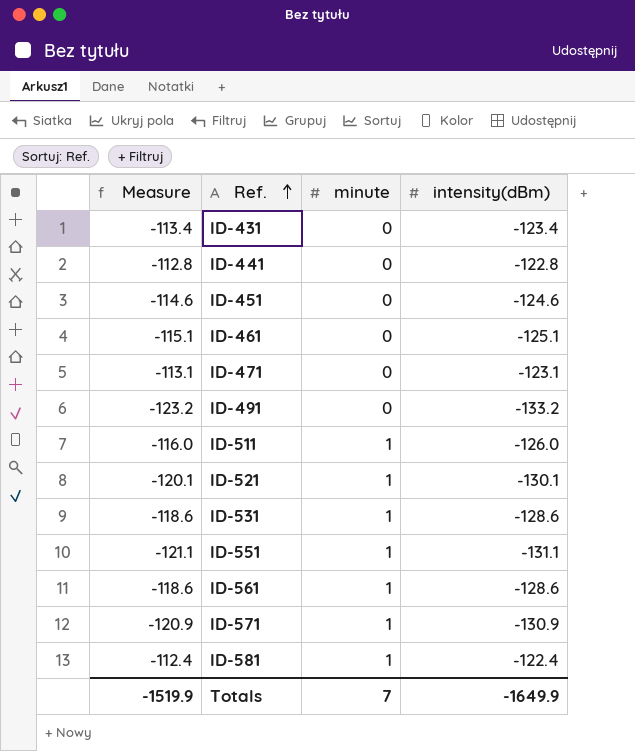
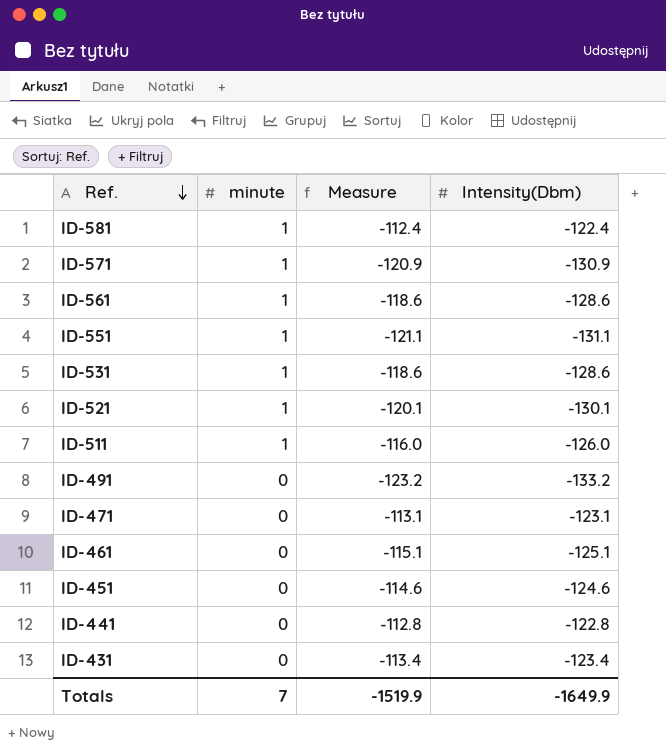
row order: Ref. ascending -> Ref. descending
column Measure | position: 1 -> 3
column name: intensity(dBm) -> Intensity(Dbm)

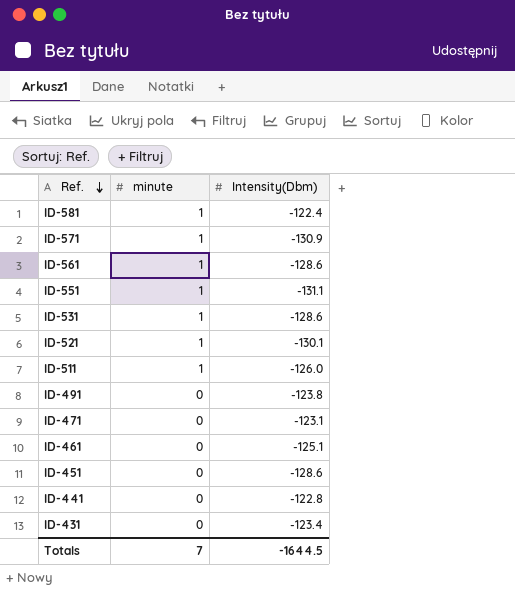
column Measure | formula: [Intensity(Dbm)] + 10 -> none
ID-491 | Intensity(Dbm): -133.2 -> -123.8
ID-451 | Intensity(Dbm): -124.6 -> -128.6
Totals | Intensity(Dbm): -1649.9 -> -1644.5

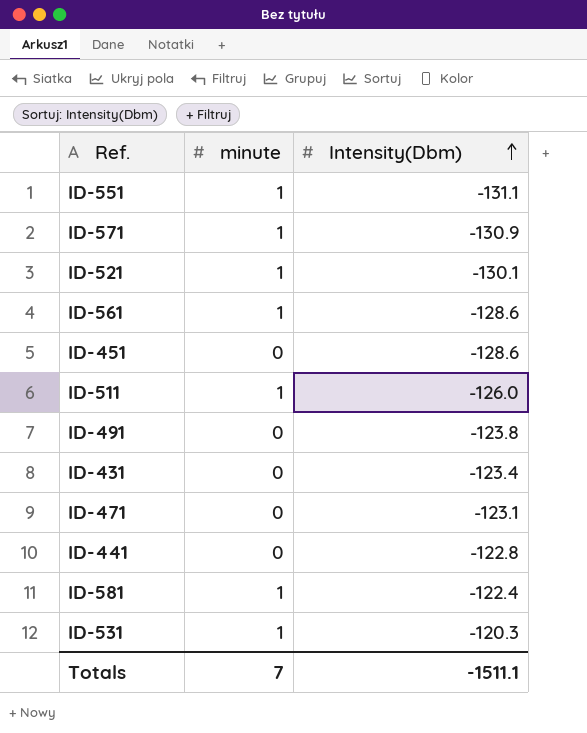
row order: Ref. descending -> Intensity(Dbm) ascending
row ID-461: 0 | -125.1 -> none
ID-531 | Intensity(Dbm): -128.6 -> -120.3
Totals | Intensity(Dbm): -1644.5 -> -1511.1

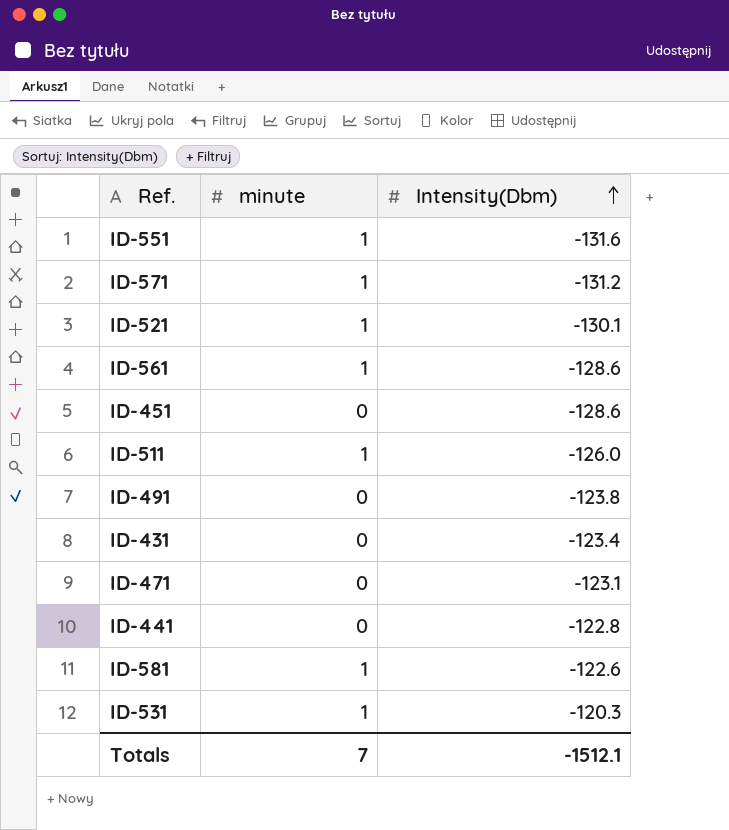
ID-551 | Intensity(Dbm): -131.1 -> -131.6
ID-571 | Intensity(Dbm): -130.9 -> -131.2
ID-581 | Intensity(Dbm): -122.4 -> -122.6
Totals | Intensity(Dbm): -1511.1 -> -1512.1

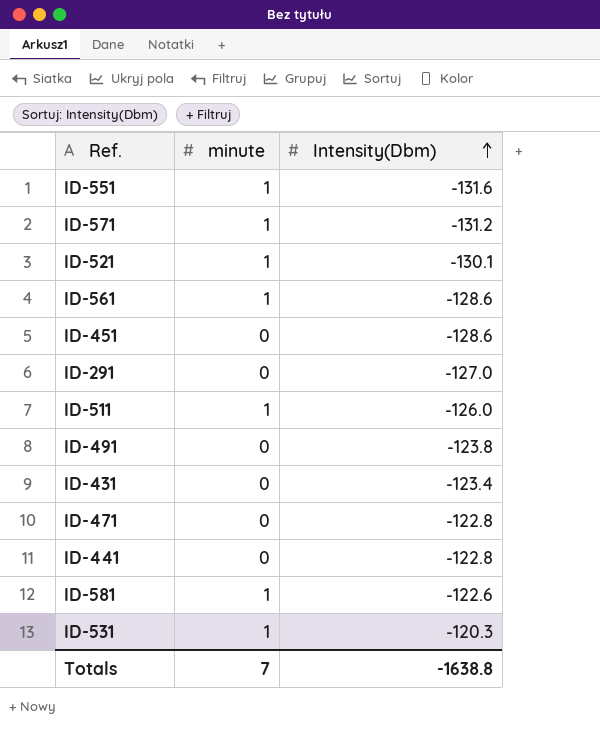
row ID-291: none -> 0 | -127.0
ID-471 | Intensity(Dbm): -123.1 -> -122.8
Totals | Intensity(Dbm): -1512.1 -> -1638.8

